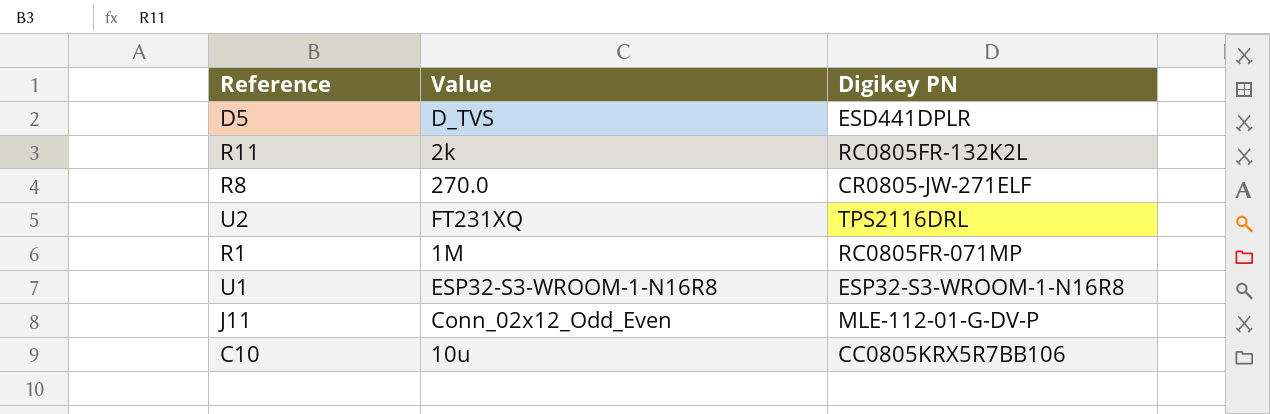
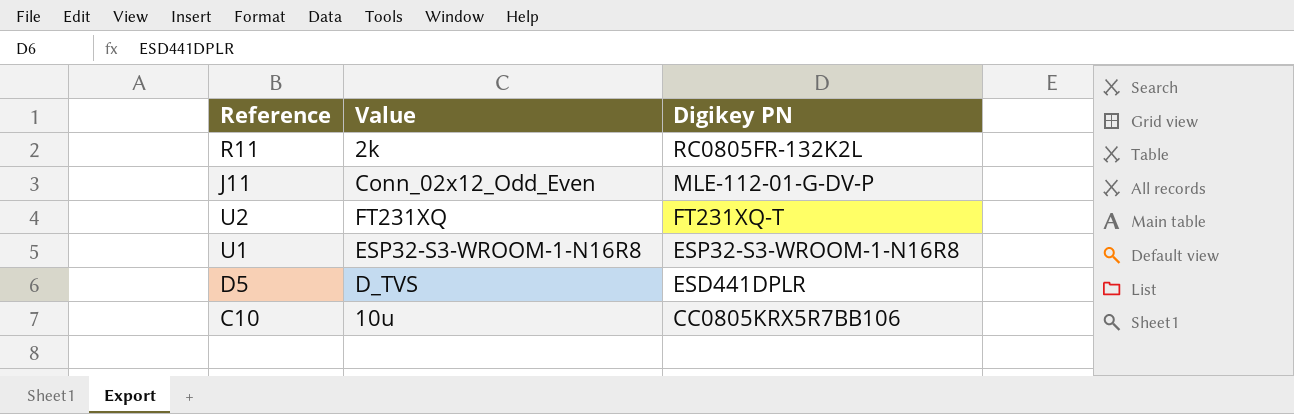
row order: none -> Digikey PN descending
row R8: 270.0 | CR0805-JW-271ELF -> none
row R1: 1M | RC0805FR-071MP -> none
U2 | Digikey PN: TPS2116DRL -> FT231XQ-T

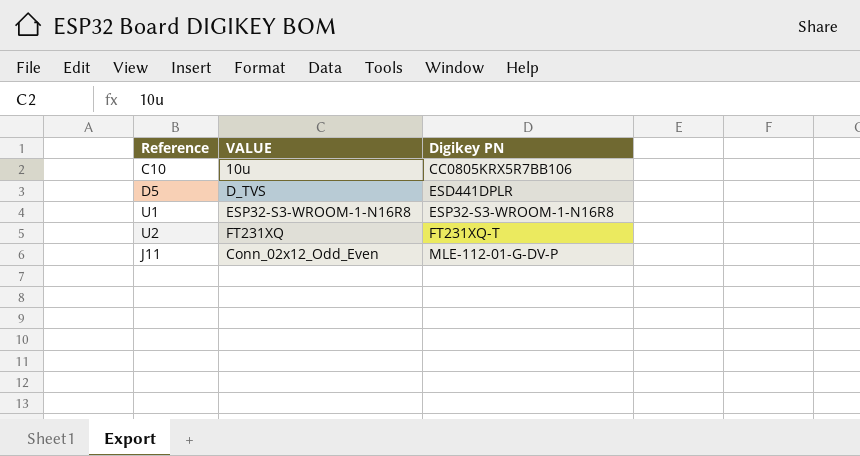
row order: Digikey PN descending -> Digikey PN ascending
column name: Value -> VALUE
row R11: 2k | RC0805FR-132K2L -> none

